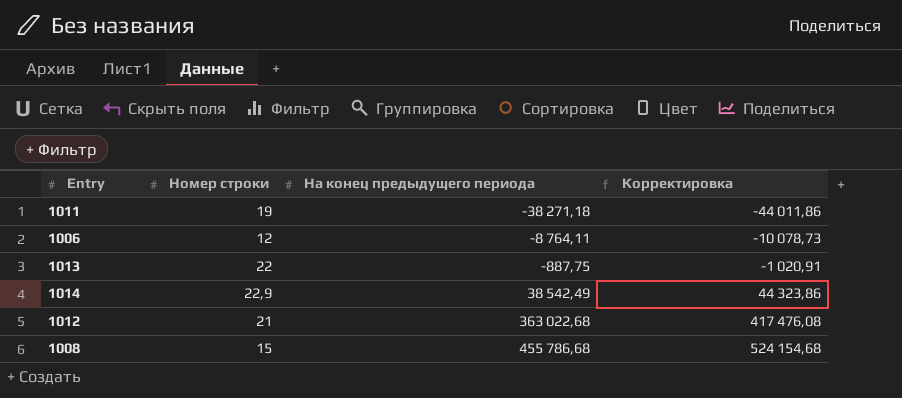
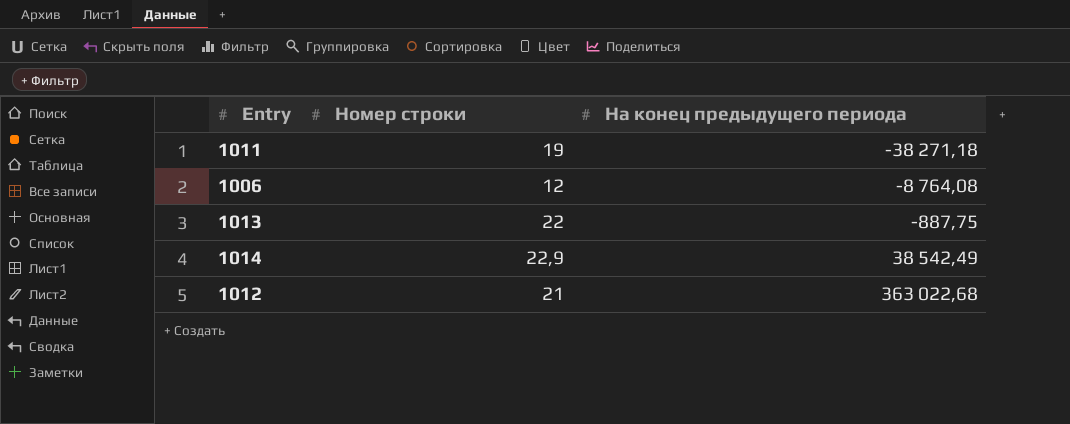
column Корректировка | formula: [На конец предыдущего периода] * 1,15 -> none
row 1008: 15 | 455 786,68 | 524 154,68 -> none
1006 | На конец предыдущего периода: -8 764,11 -> -8 764,08

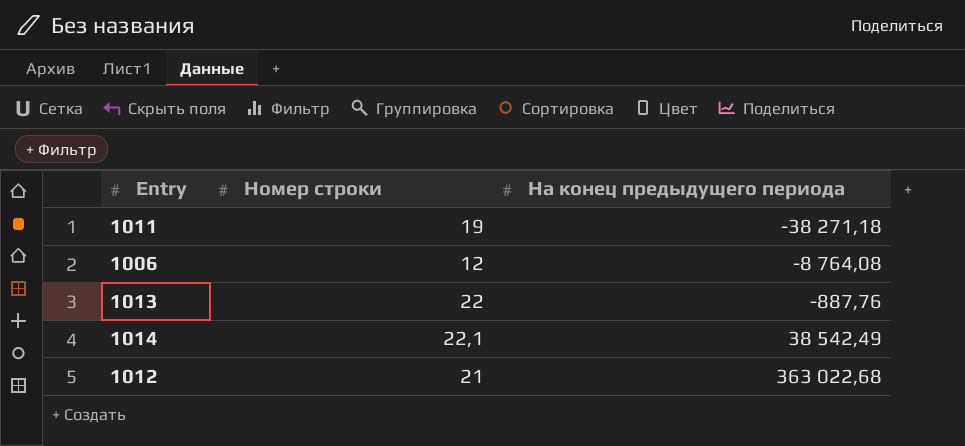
1013 | На конец предыдущего периода: -887,75 -> -887,76
1014 | Номер строки: 22,9 -> 22,1

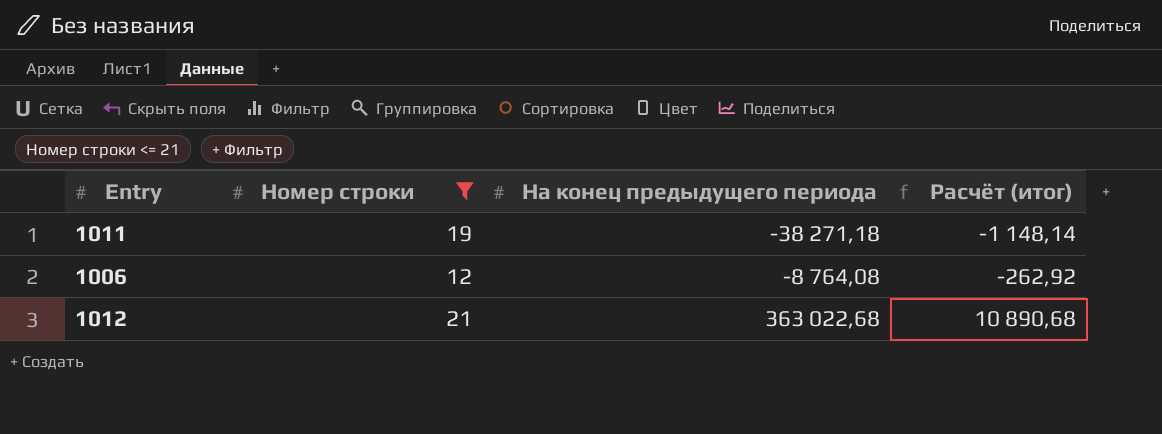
filter: none -> Номер строки <= 21
column Расчёт (итог) | formula: none -> [На конец предыдущего периода] * 0,03

